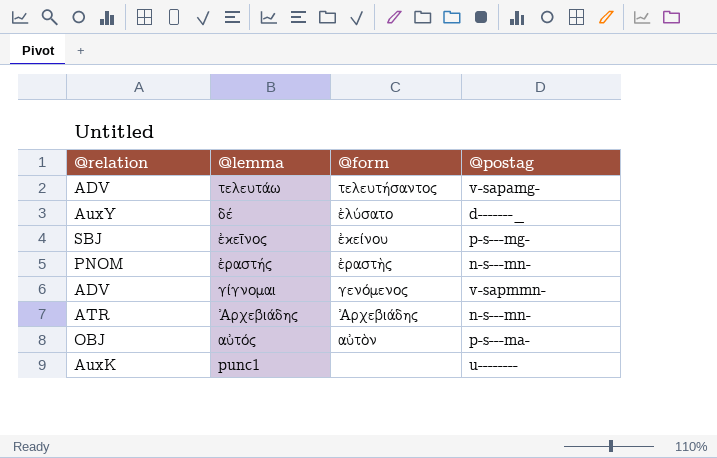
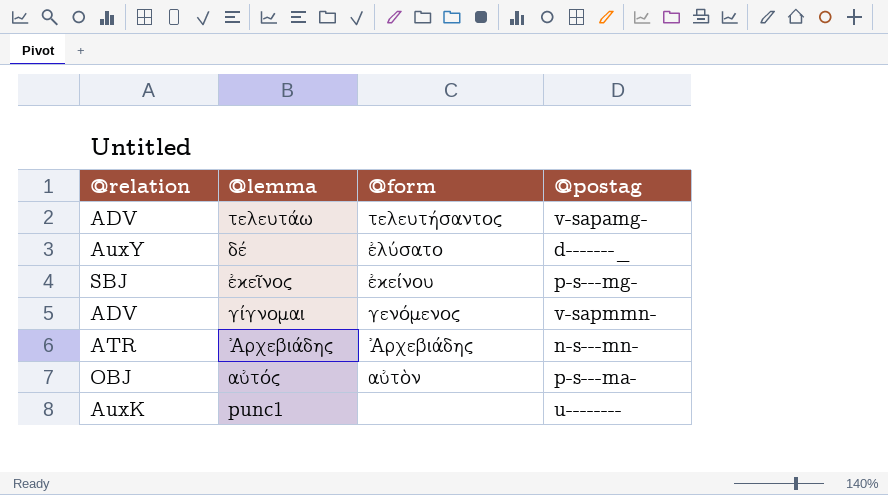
row ἐραστής: PNOM | ἐραστὴς | n-s---mn- -> none

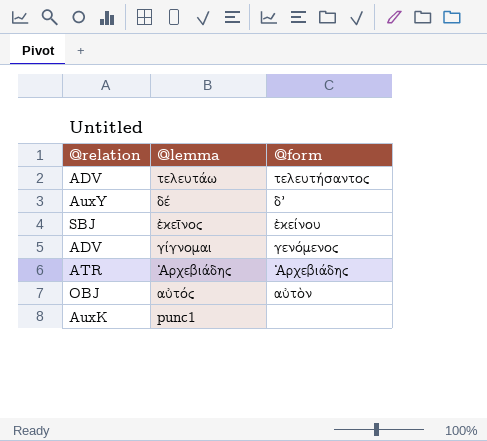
column @postag | position: 4 -> none
δέ | @form: ἐλύσατο -> δʼ

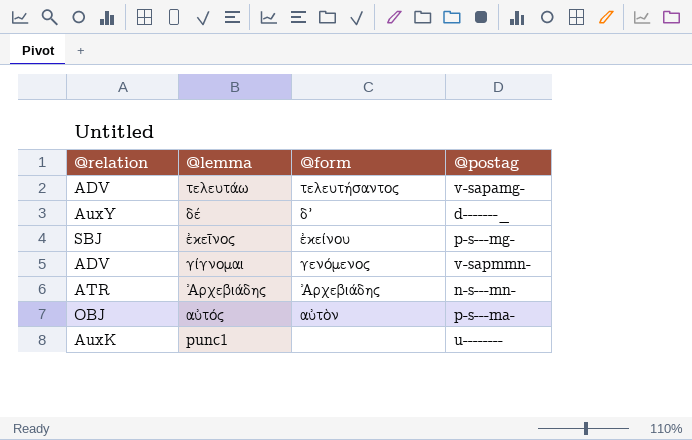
column @postag | position: none -> 4

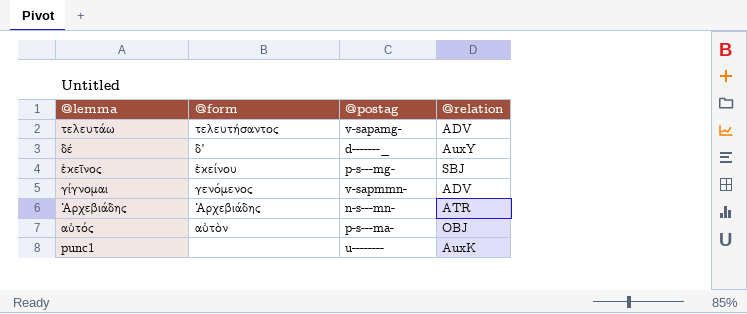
column @relation | position: 1 -> 4

